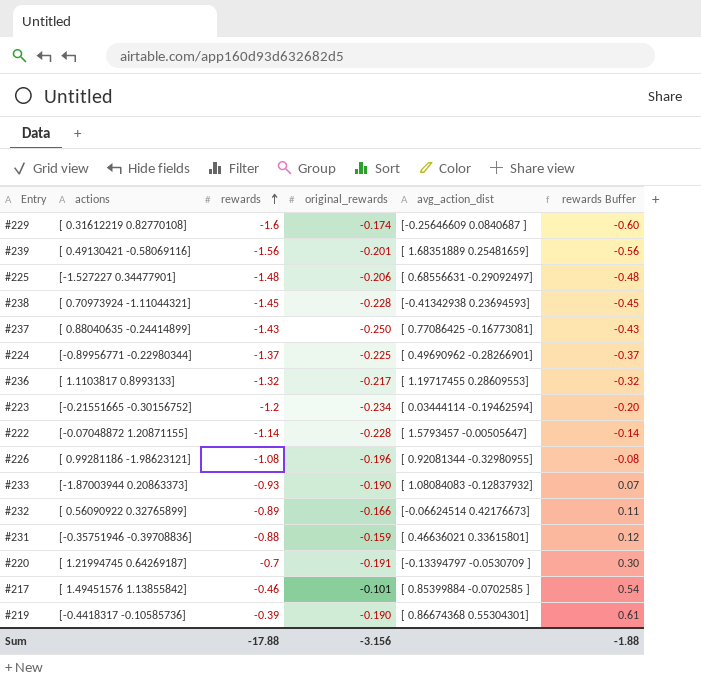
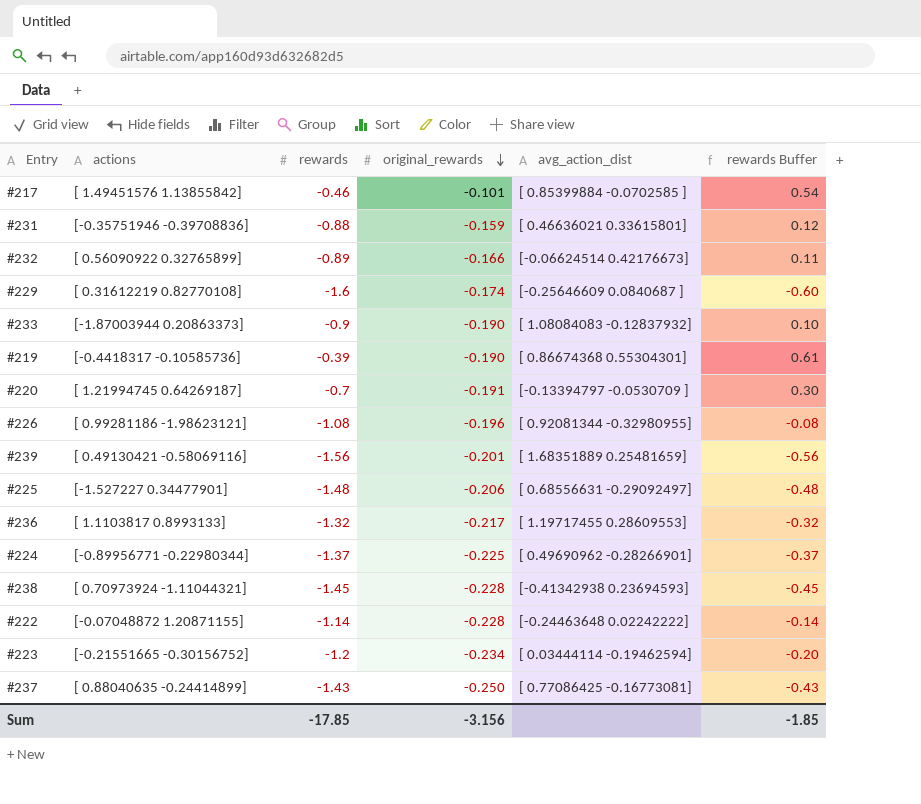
row order: rewards ascending -> original_rewards descending
#233 | rewards: -0.93 -> -0.9
#233 | rewards Buffer: 0.07 -> 0.10
#222 | avg_action_dist: [ 1.5793457 -0.00505647] -> [-0.24463648 0.02242222]
Sum | rewards: -17.88 -> -17.85
Sum | rewards Buffer: -1.88 -> -1.85

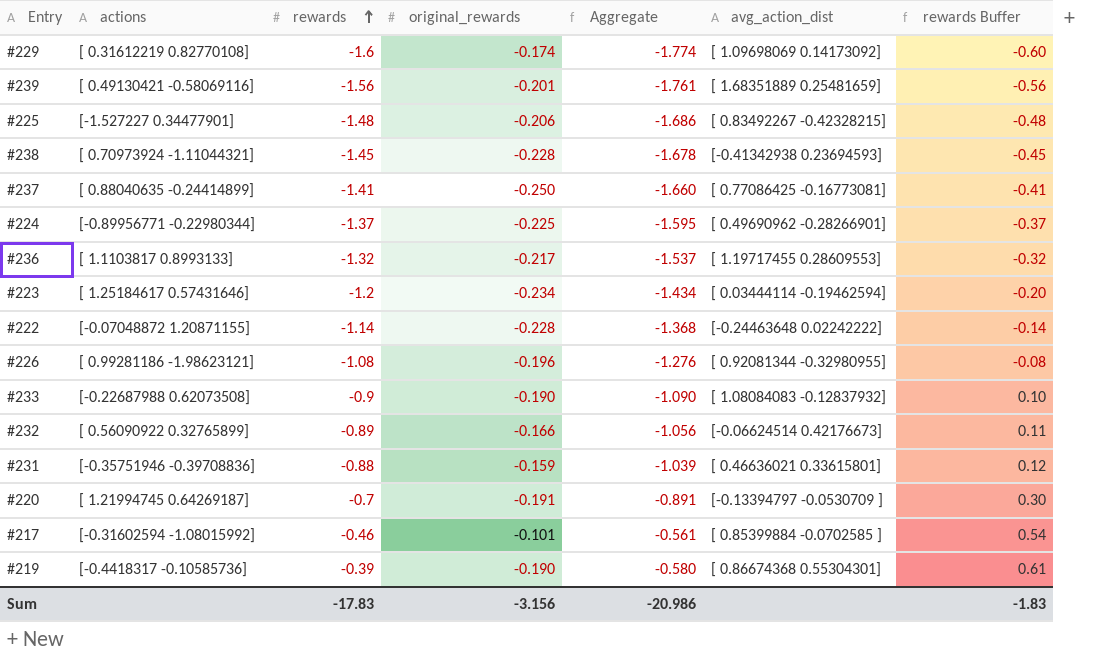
row order: original_rewards descending -> rewards ascending
column Aggregate | formula: none -> [rewards] + [original_rewards]
#229 | avg_action_dist: [-0.25646609 0.0840687 ] -> [ 1.09698069 0.14173092]
#225 | avg_action_dist: [ 0.68556631 -0.29092497] -> [ 0.83492267 -0.42328215]
#237 | rewards: -1.43 -> -1.41
#237 | rewards Buffer: -0.43 -> -0.41
#223 | actions: [-0.21551665 -0.30156752] -> [ 1.25184617 0.57431646]
#233 | actions: [-1.87003944 0.20863373] -> [-0.22687988 0.62073508]
#217 | actions: [ 1.49451576 1.13855842] -> [-0.31602594 -1.08015992]
Sum | rewards: -17.85 -> -17.83
Sum | rewards Buffer: -1.85 -> -1.83

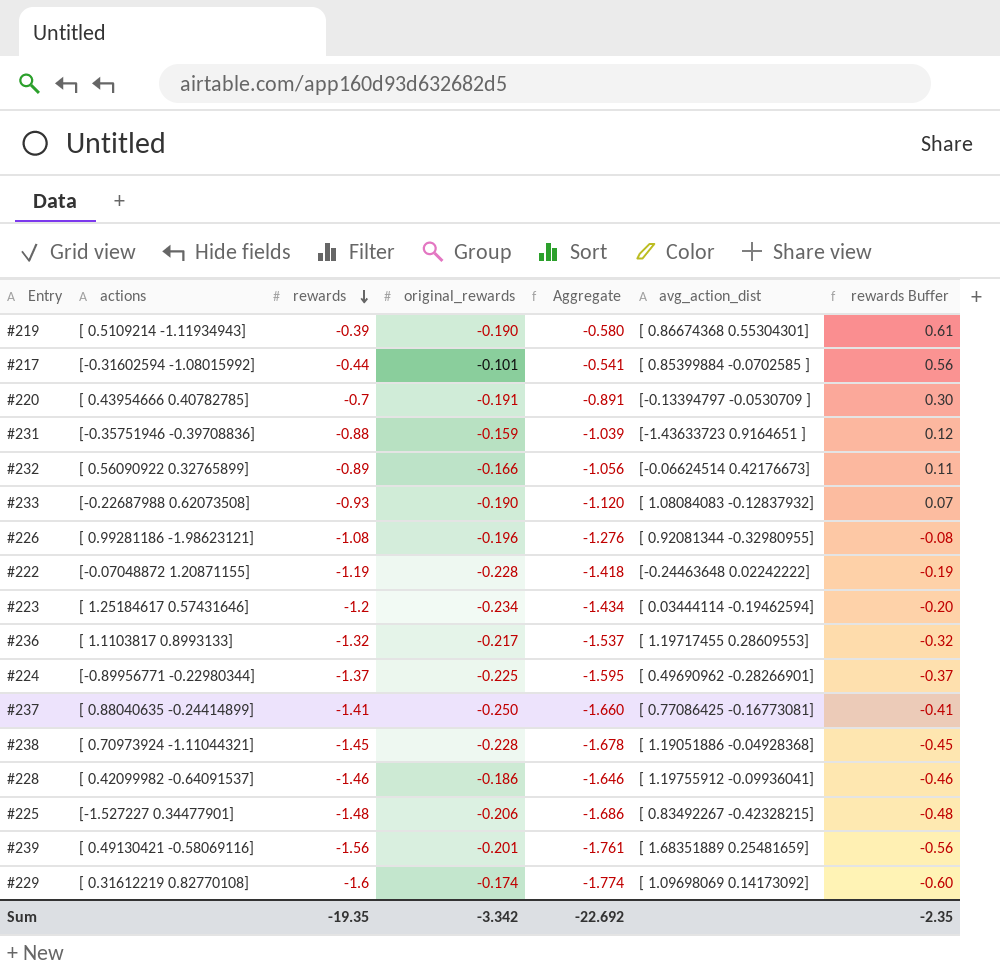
row order: rewards ascending -> rewards descending
#219 | actions: [-0.4418317 -0.10585736] -> [ 0.5109214 -1.11934943]
#217 | rewards: -0.46 -> -0.44
#217 | Aggregate: -0.561 -> -0.541
#217 | rewards Buffer: 0.54 -> 0.56
#220 | actions: [ 1.21994745 0.64269187] -> [ 0.43954666 0.40782785]
#231 | avg_action_dist: [ 0.46636021 0.33615801] -> [-1.43633723 0.9164651 ]
#233 | rewards: -0.9 -> -0.93
#233 | Aggregate: -1.090 -> -1.120
#233 | rewards Buffer: 0.10 -> 0.07
#222 | rewards: -1.14 -> -1.19
#222 | Aggregate: -1.368 -> -1.418
#222 | rewards Buffer: -0.14 -> -0.19
#238 | avg_action_dist: [-0.41342938 0.23694593] -> [ 1.19051886 -0.04928368]
row #228: none -> [ 0.42099982 -0.64091537] | -1.46 | -0.186 | -1.646 | [ 1.19755912 -0.09936041] | -0.46
Sum | rewards: -17.83 -> -19.35
Sum | original_rewards: -3.156 -> -3.342
Sum | Aggregate: -20.986 -> -22.692
Sum | rewards Buffer: -1.83 -> -2.35

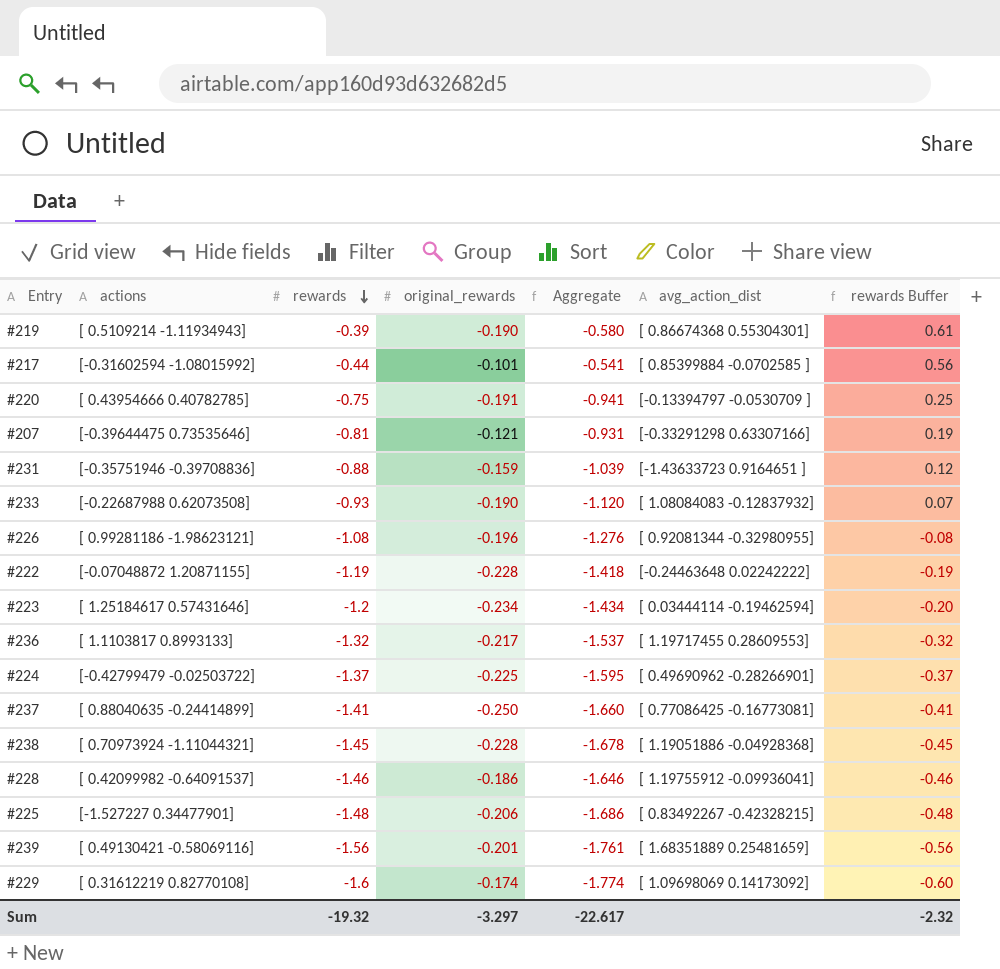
row #232: [ 0.56090922 0.32765899] | -0.89 | -0.166 | -1.056 | [-0.06624514 0.42176673] | 0.11 -> none
#220 | rewards: -0.7 -> -0.75
#220 | Aggregate: -0.891 -> -0.941
#220 | rewards Buffer: 0.30 -> 0.25
row #207: none -> [-0.39644475 0.73535646] | -0.81 | -0.121 | -0.931 | [-0.33291298 0.63307166] | 0.19
#224 | actions: [-0.89956771 -0.22980344] -> [-0.42799479 -0.02503722]
Sum | rewards: -19.35 -> -19.32
Sum | original_rewards: -3.342 -> -3.297
Sum | Aggregate: -22.692 -> -22.617
Sum | rewards Buffer: -2.35 -> -2.32

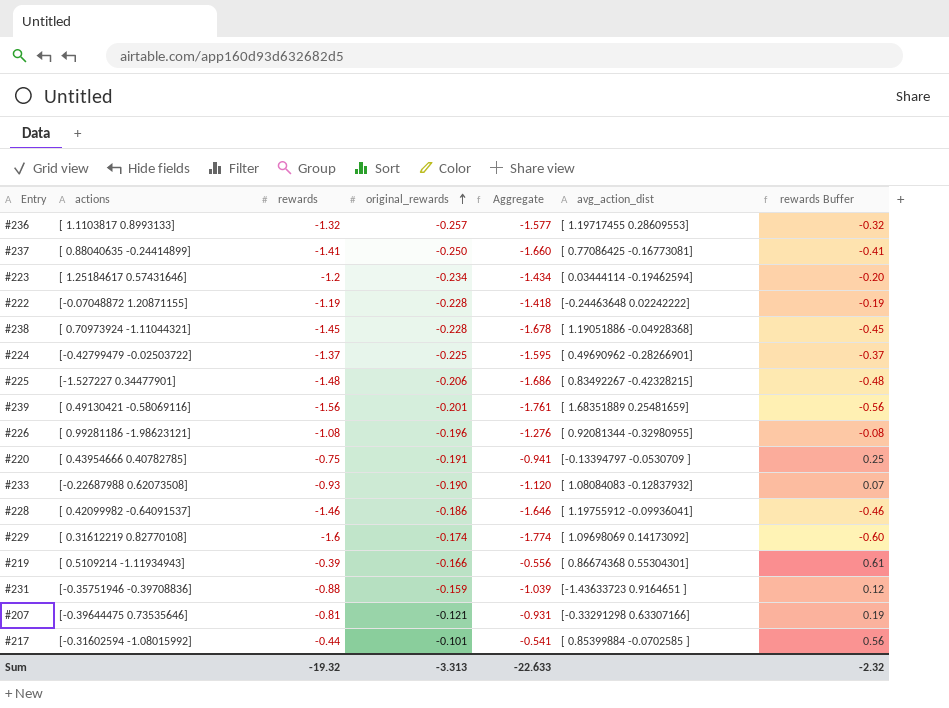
row order: rewards descending -> original_rewards ascending
#236 | original_rewards: -0.217 -> -0.257
#236 | Aggregate: -1.537 -> -1.577
#219 | original_rewards: -0.190 -> -0.166
#219 | Aggregate: -0.580 -> -0.556
Sum | original_rewards: -3.297 -> -3.313
Sum | Aggregate: -22.617 -> -22.633

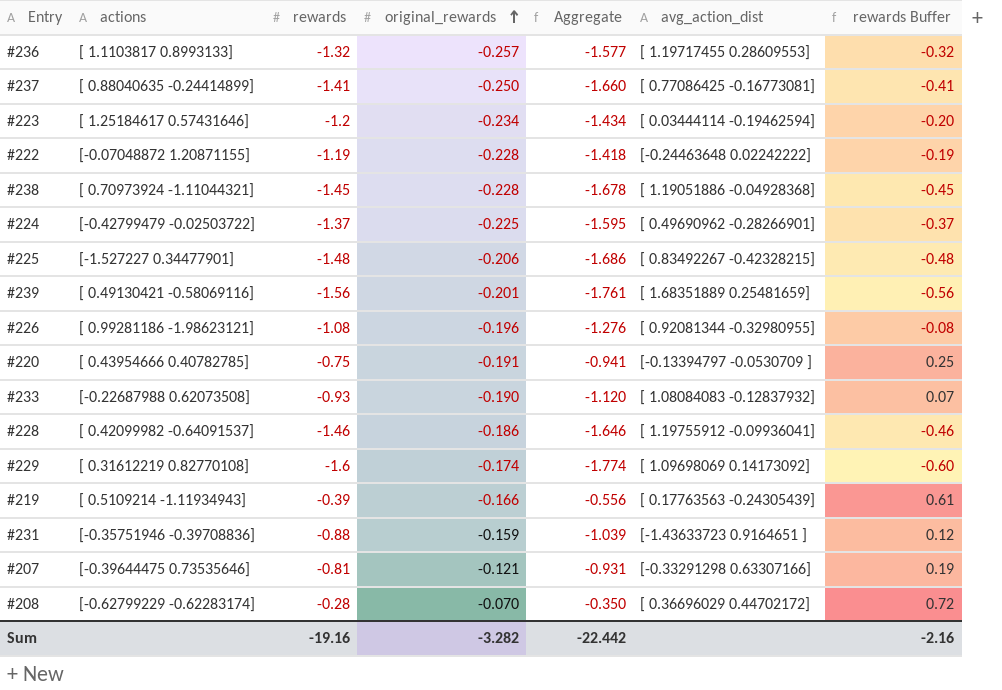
row #217: [-0.31602594 -1.08015992] | -0.44 | -0.101 | -0.541 | [ 0.85399884 -0.0702585 ] | 0.56 -> none
#219 | avg_action_dist: [ 0.86674368 0.55304301] -> [ 0.17763563 -0.24305439]
row #208: none -> [-0.62799229 -0.62283174] | -0.28 | -0.070 | -0.350 | [ 0.36696029 0.44702172] | 0.72
Sum | rewards: -19.32 -> -19.16
Sum | original_rewards: -3.313 -> -3.282
Sum | Aggregate: -22.633 -> -22.442
Sum | rewards Buffer: -2.32 -> -2.16

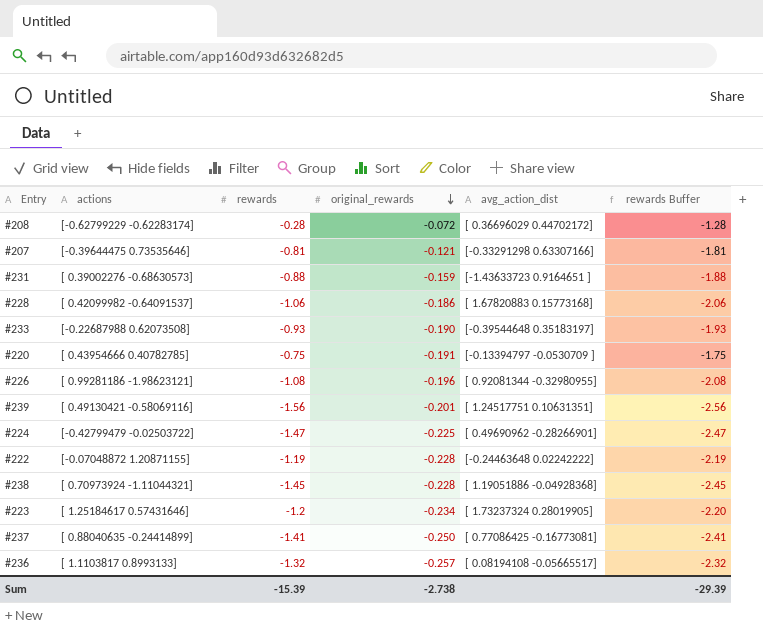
row order: original_rewards ascending -> original_rewards descending
column Aggregate | formula: [rewards] + [original_rewards] -> none
column rewards Buffer | formula: [rewards] + 1 -> [rewards] - 1
row #225: [-1.527227 0.34477901] | -1.48 | -0.206 | -1.686 | [ 0.83492267 -0.42328215] | -0.48 -> none
row #229: [ 0.31612219 0.82770108] | -1.6 | -0.174 | -1.774 | [ 1.09698069 0.14173092] | -0.60 -> none
row #219: [ 0.5109214 -1.11934943] | -0.39 | -0.166 | -0.556 | [ 0.17763563 -0.24305439] | 0.61 -> none
#208 | original_rewards: -0.070 -> -0.072
#231 | actions: [-0.35751946 -0.39708836] -> [ 0.39002276 -0.68630573]
#228 | rewards: -1.46 -> -1.06
#228 | avg_action_dist: [ 1.19755912 -0.09936041] -> [ 1.67820883 0.15773168]
#233 | avg_action_dist: [ 1.08084083 -0.12837932] -> [-0.39544648 0.35183197]
#239 | avg_action_dist: [ 1.68351889 0.25481659] -> [ 1.24517751 0.10631351]
#224 | rewards: -1.37 -> -1.47
#223 | avg_action_dist: [ 0.03444114 -0.19462594] -> [ 1.73237324 0.28019905]
#236 | avg_action_dist: [ 1.19717455 0.28609553] -> [ 0.08194108 -0.05665517]
Sum | rewards: -19.16 -> -15.39
Sum | original_rewards: -3.282 -> -2.738
Sum | rewards Buffer: -2.16 -> -29.39

